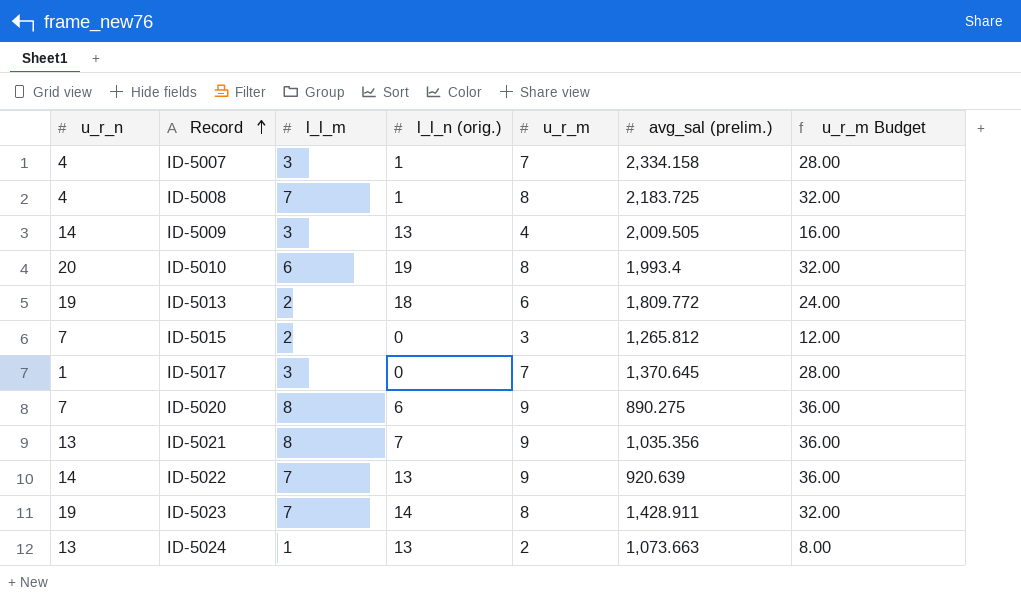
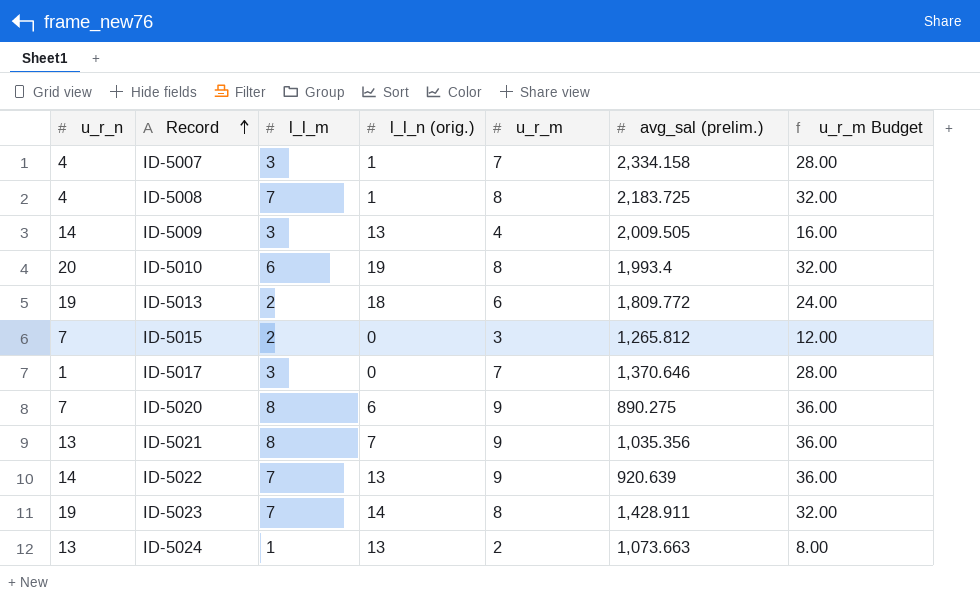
ID-5017 | avg_sal (prelim.): 1,370.645 -> 1,370.646

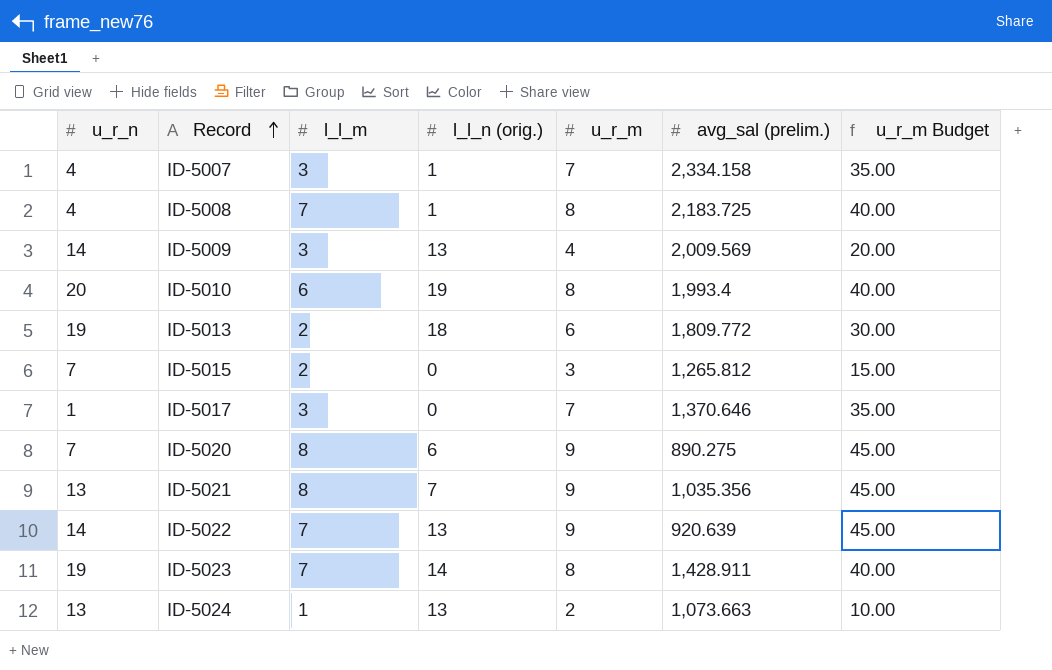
column u_r_m Budget | formula: [u_r_m] * 4 -> [u_r_m] * 5
ID-5009 | avg_sal (prelim.): 2,009.505 -> 2,009.569

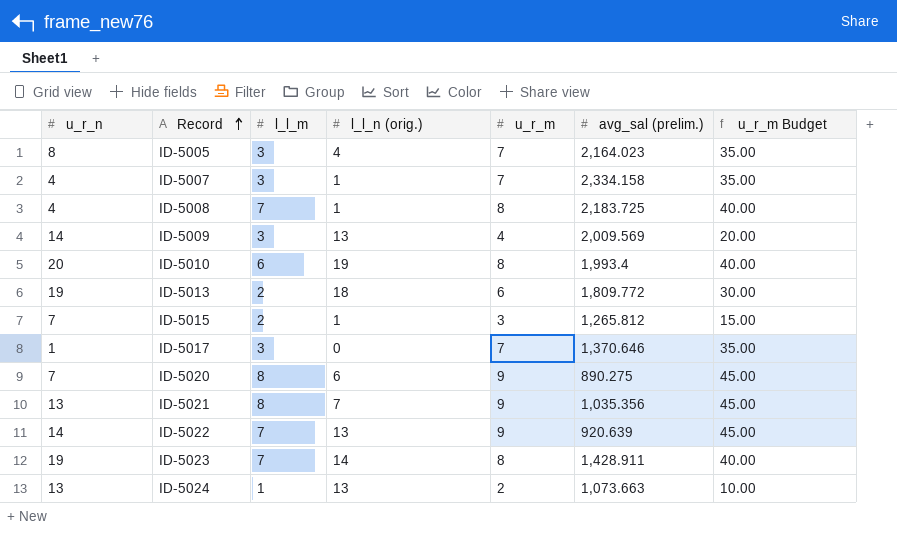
row ID-5005: none -> 8 | 3 | 4 | 7 | 2,164.023 | 35.00
ID-5015 | l_l_n (orig.): 0 -> 1

